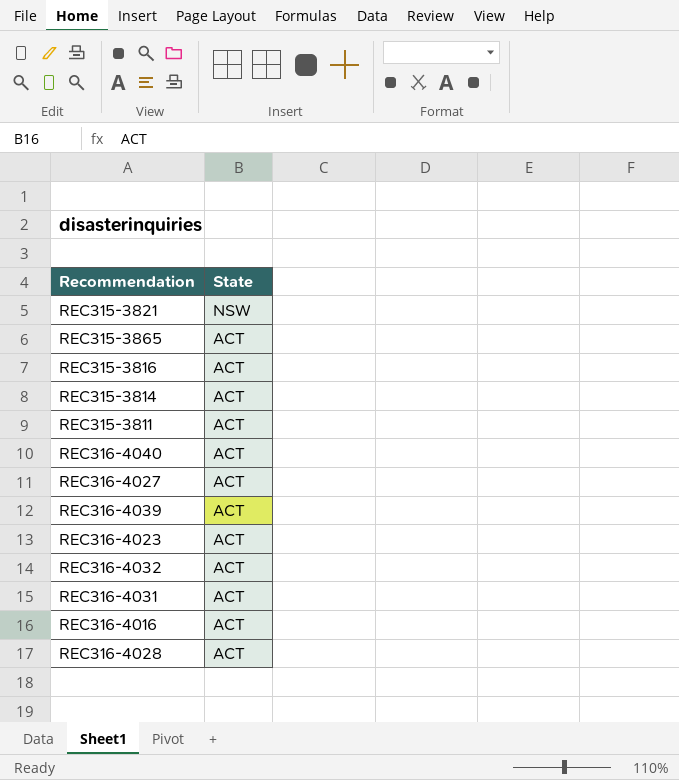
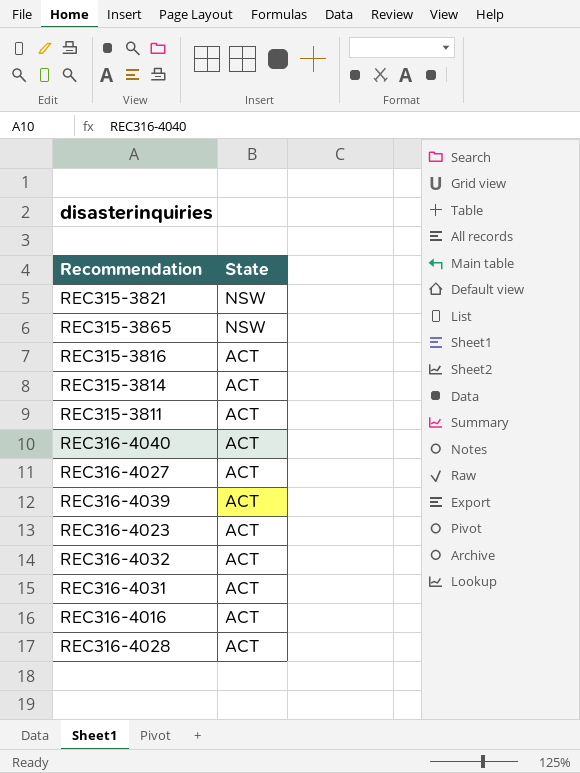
REC315-3865 | State: ACT -> NSW

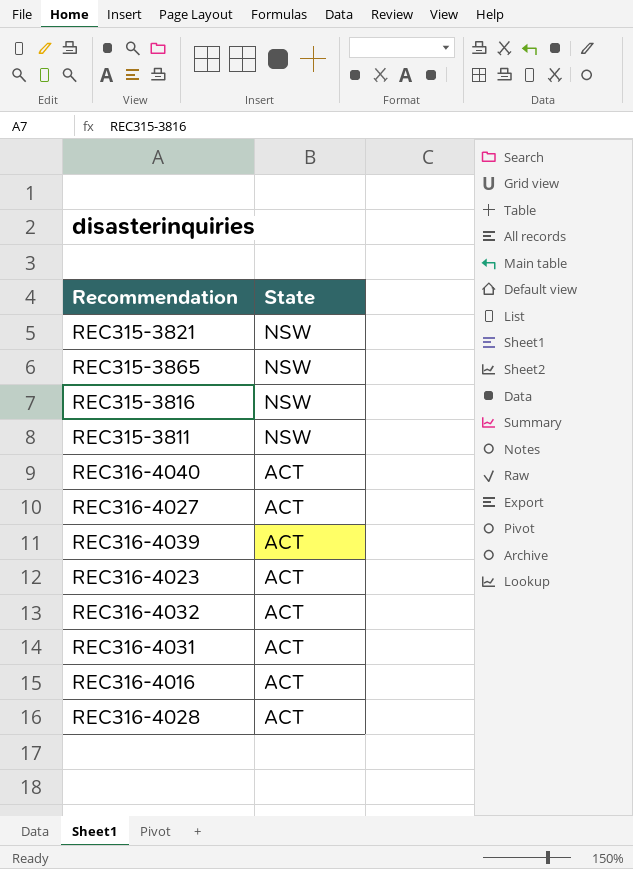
row REC315-3814: ACT -> none
REC315-3816 | State: ACT -> NSW
REC315-3811 | State: ACT -> NSW

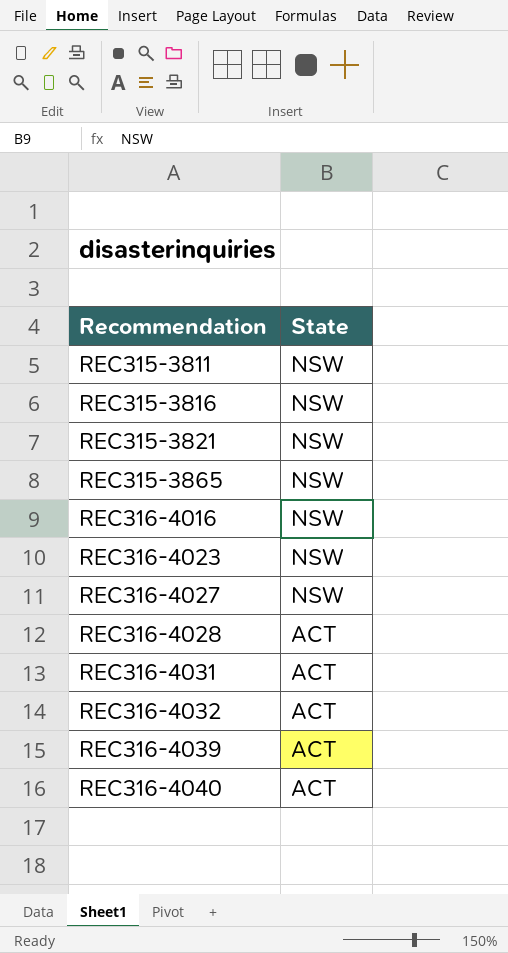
row order: State descending -> Recommendation ascending
REC316-4016 | State: ACT -> NSW
REC316-4023 | State: ACT -> NSW
REC316-4027 | State: ACT -> NSW

